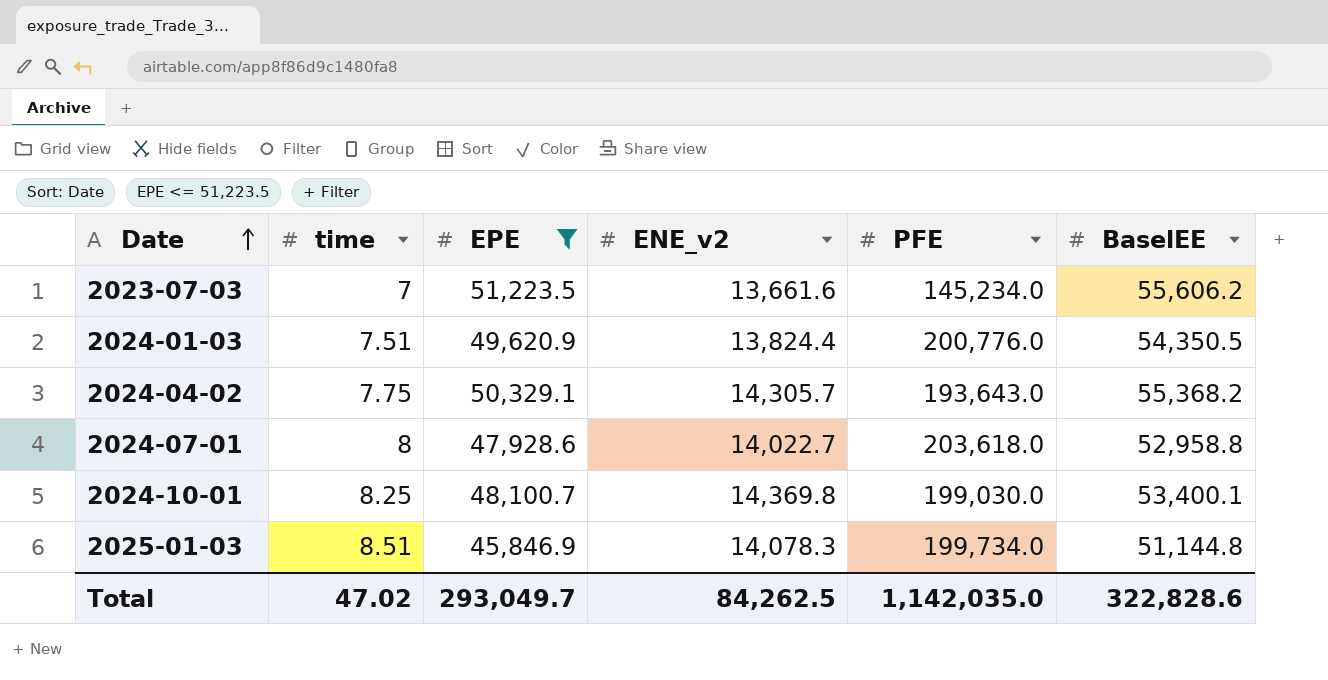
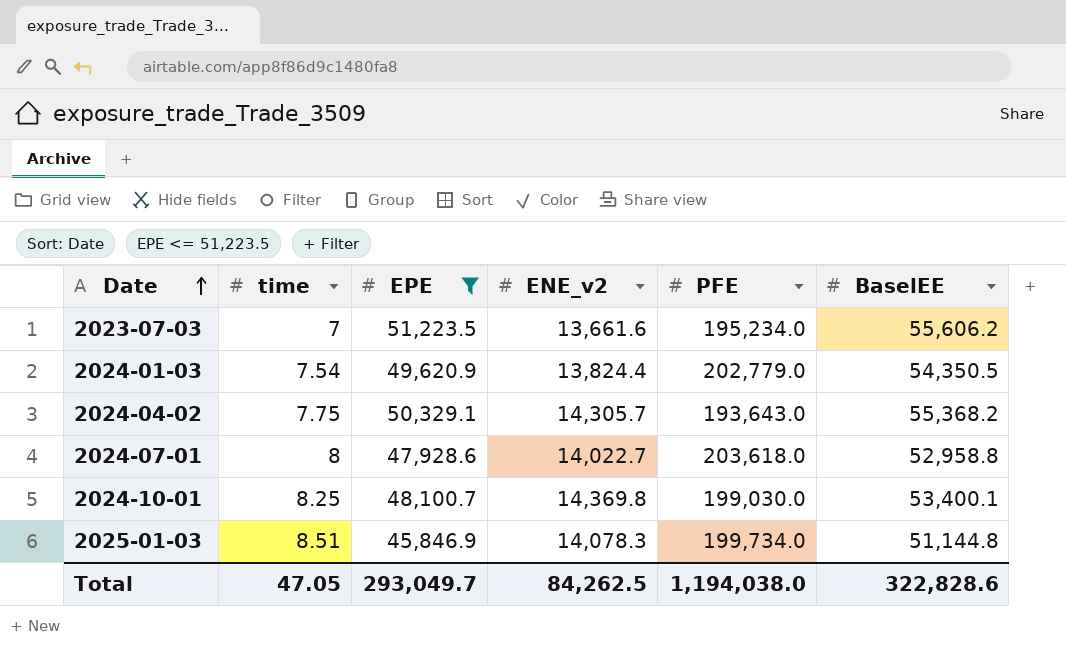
2023-07-03 | PFE: 145,234.0 -> 195,234.0
2024-01-03 | time: 7.51 -> 7.54
2024-01-03 | PFE: 200,776.0 -> 202,779.0
Total | time: 47.02 -> 47.05
Total | PFE: 1,142,035.0 -> 1,194,038.0

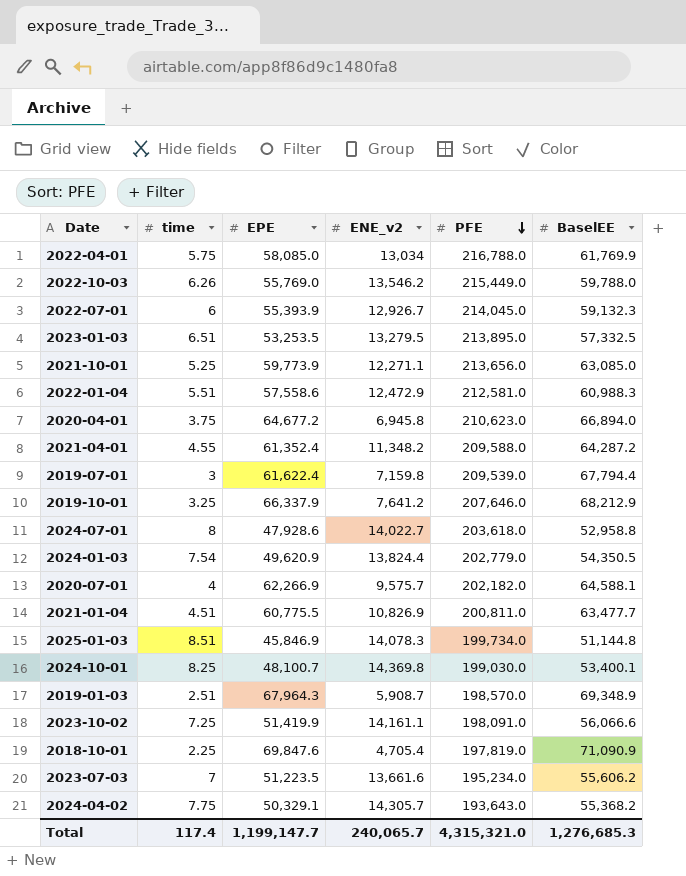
filter: EPE <= 51,223.5 -> none
row order: Date ascending -> PFE descending
Total | time: 47.05 -> 117.4
Total | EPE: 293,049.7 -> 1,199,147.7
Total | ENE_v2: 84,262.5 -> 240,065.7
Total | PFE: 1,194,038.0 -> 4,315,321.0
Total | BaselEE: 322,828.6 -> 1,276,685.3

